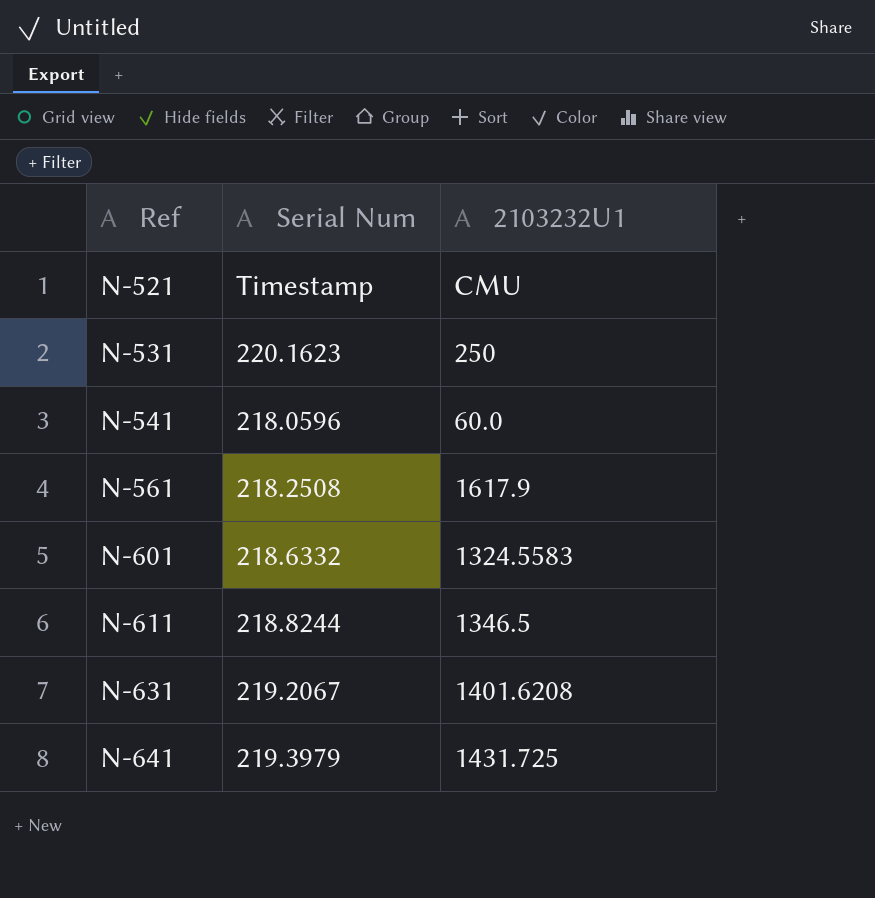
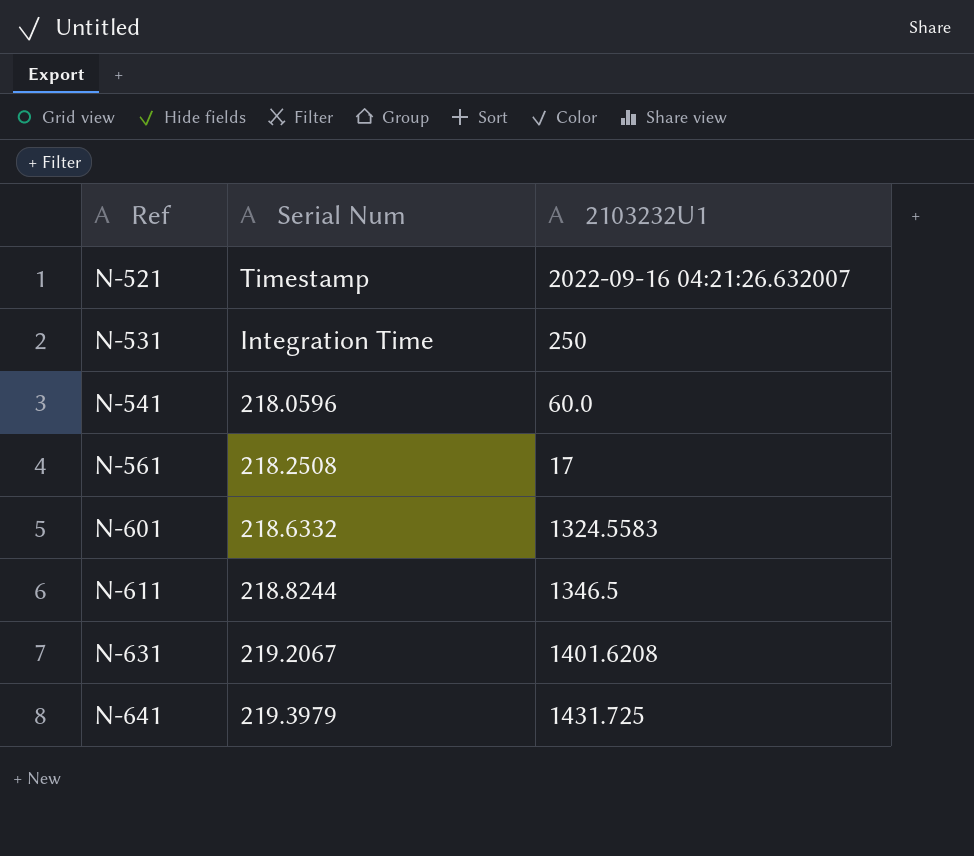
N-521 | 2103232U1: CMU -> 2022-09-16 04:21:26.632007
N-531 | Serial Num: 220.1623 -> Integration Time
N-561 | 2103232U1: 1617.9 -> 17

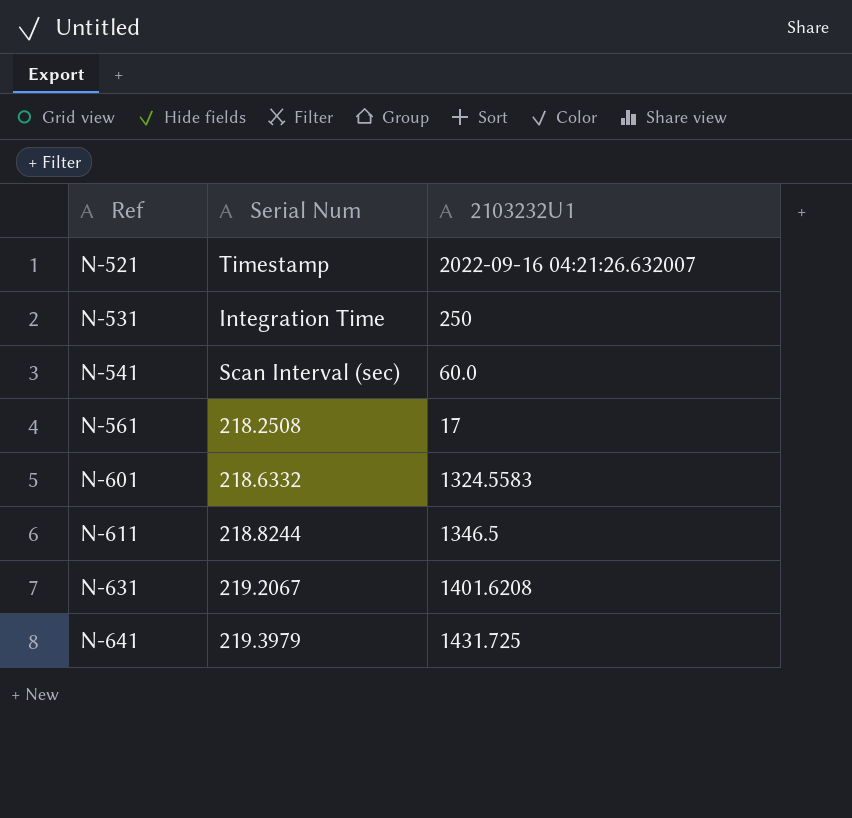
N-541 | Serial Num: 218.0596 -> Scan Interval (sec)

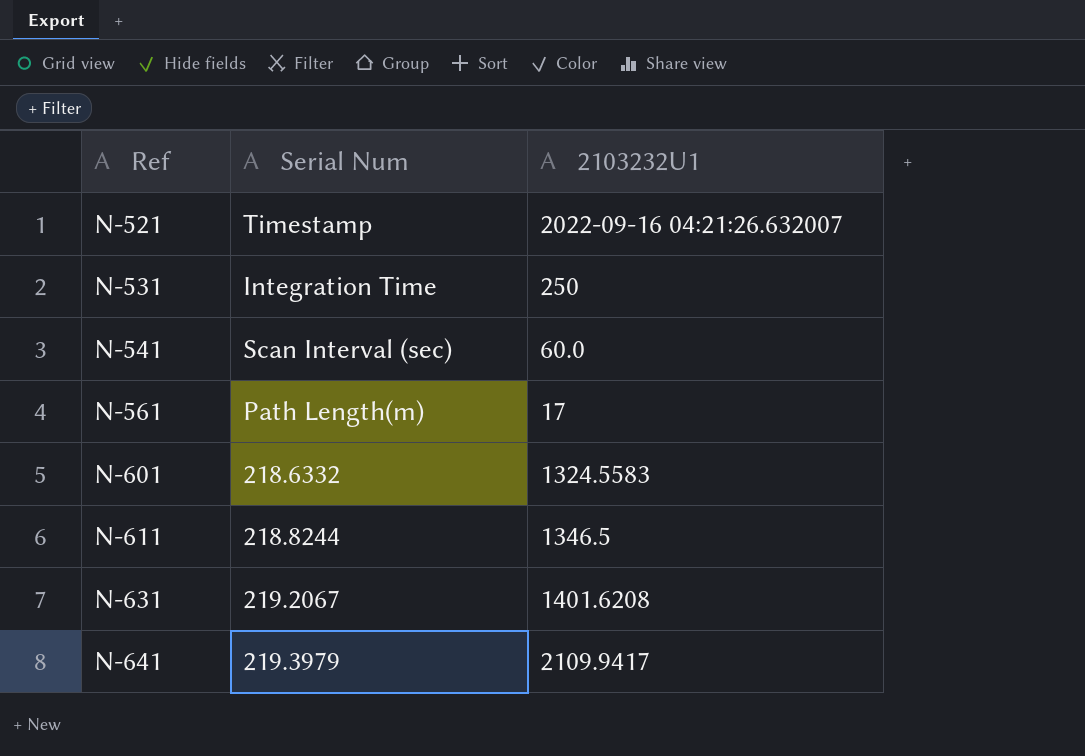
N-561 | Serial Num: 218.2508 -> Path Length(m)
N-641 | 2103232U1: 1431.725 -> 2109.9417

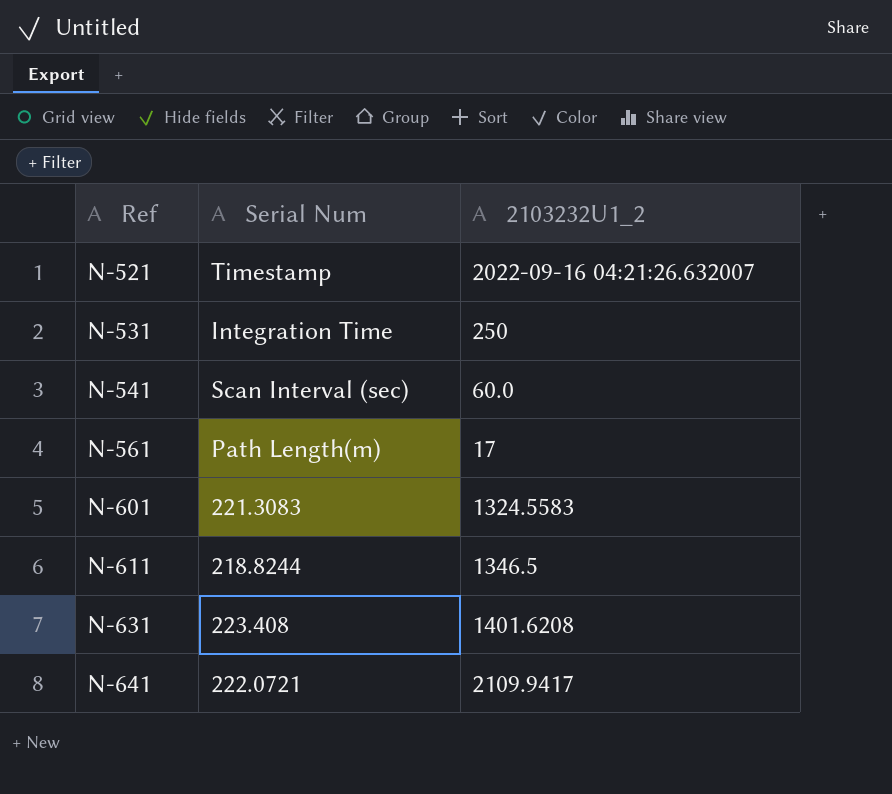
column name: 2103232U1 -> 2103232U1_2
N-601 | Serial Num: 218.6332 -> 221.3083
N-631 | Serial Num: 219.2067 -> 223.408
N-641 | Serial Num: 219.3979 -> 222.0721

